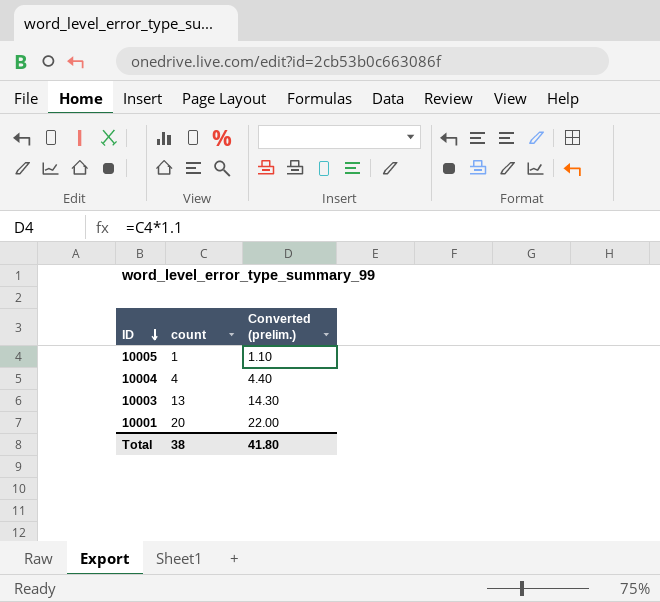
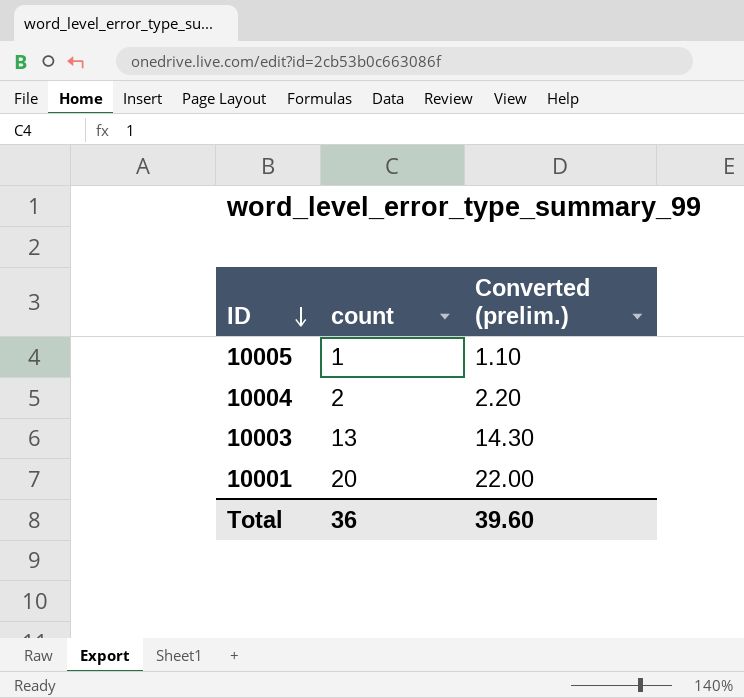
10004 | count: 4 -> 2
10004 | Converted (prelim.): 4.40 -> 2.20
Total | count: 38 -> 36
Total | Converted (prelim.): 41.80 -> 39.60

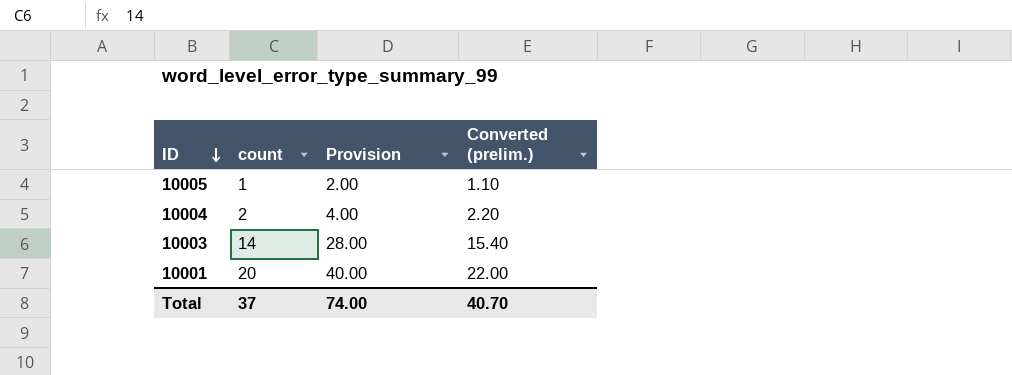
column Provision | formula: none -> [count] * 2
10003 | count: 13 -> 14
10003 | Converted (prelim.): 14.30 -> 15.40
Total | count: 36 -> 37
Total | Converted (prelim.): 39.60 -> 40.70

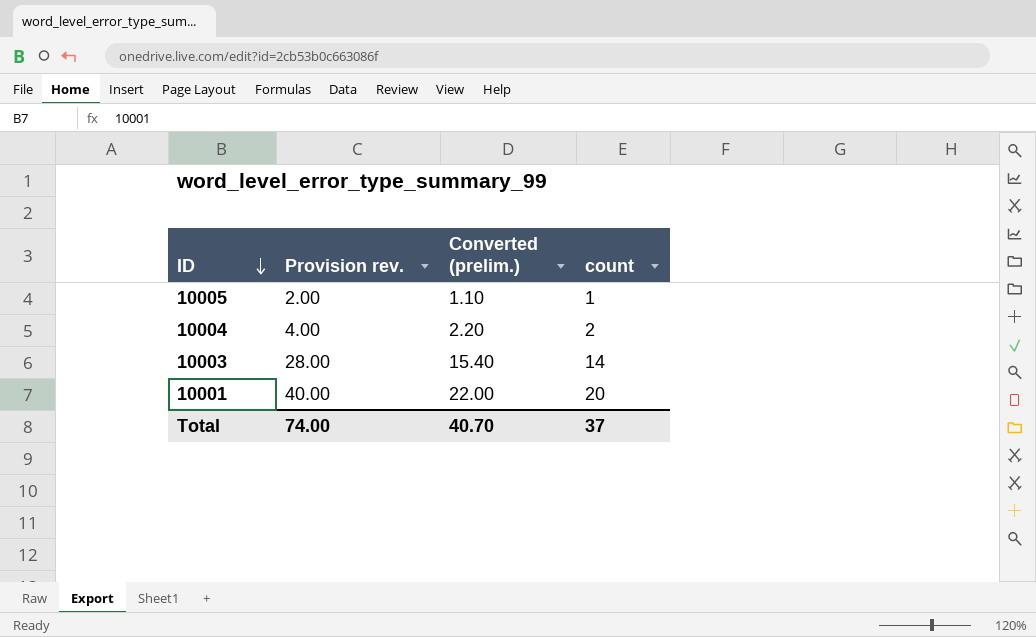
column name: Provision -> Provision rev.
column count | position: 2 -> 4

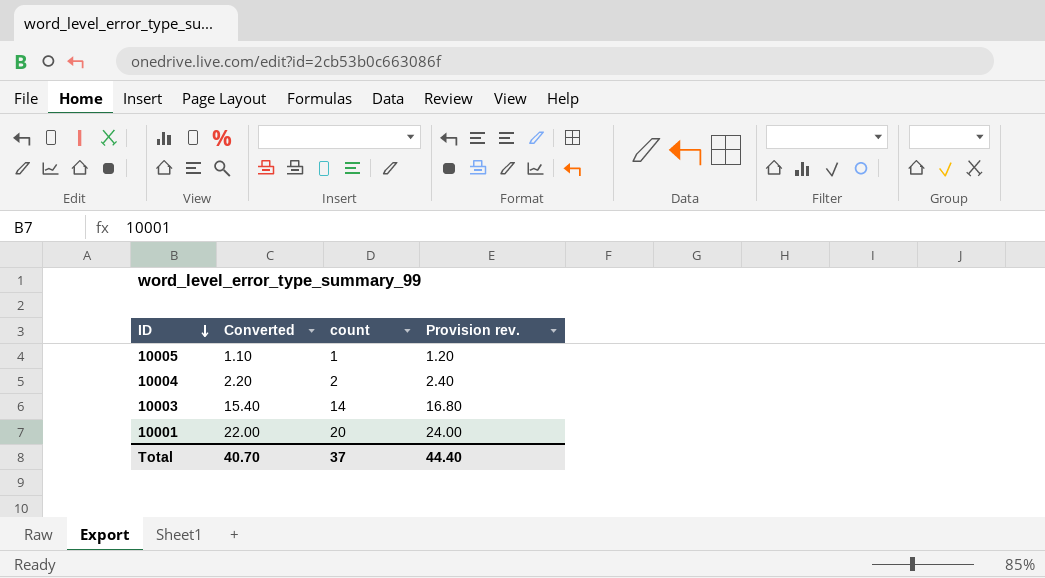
column name: Converted (prelim.) -> Converted
column Provision rev. | formula: [count] * 2 -> [count] * 1.2
column Provision rev. | position: 2 -> 4
Total | Provision rev.: 74.00 -> 44.40

